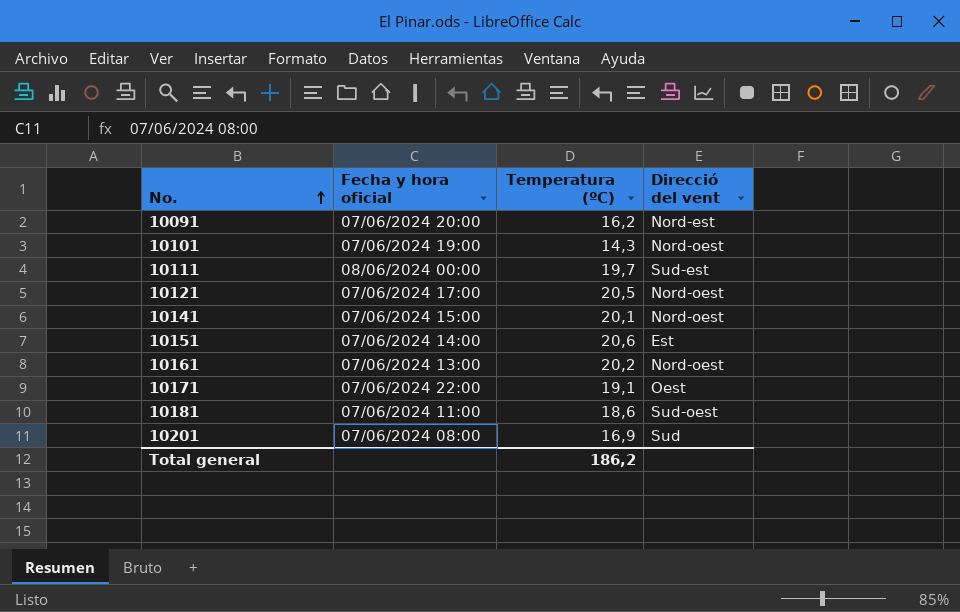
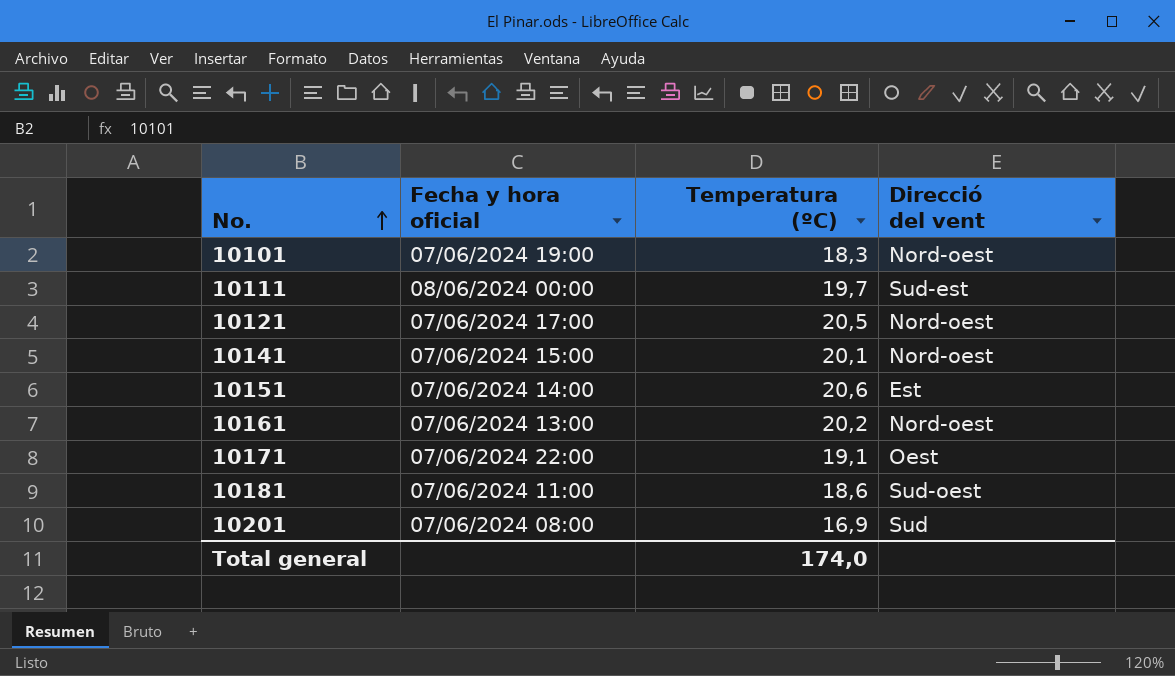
row 10091: 07/06/2024 20:00 | 16,2 | Nord-est -> none
10101 | Temperatura (ºC): 14,3 -> 18,3
Total general | Temperatura (ºC): 186,2 -> 174,0

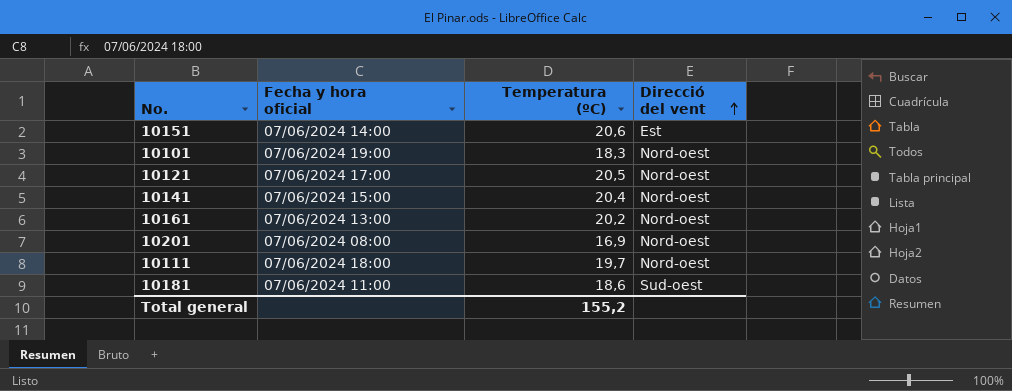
row order: No. ascending -> Direcció del vent ascending
row 10171: 07/06/2024 22:00 | 19,1 | Oest -> none
10141 | Temperatura (ºC): 20,1 -> 20,4
10201 | Direcció del vent: Sud -> Nord-oest
10111 | Fecha y hora oficial: 08/06/2024 00:00 -> 07/06/2024 18:00
10111 | Direcció del vent: Sud-est -> Nord-oest
Total general | Temperatura (ºC): 174,0 -> 155,2

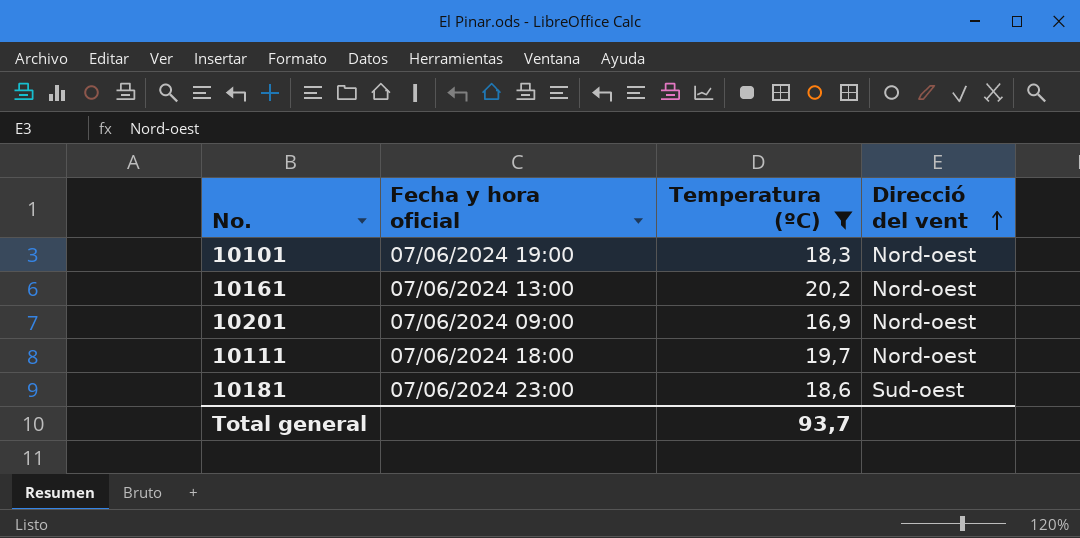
filter: none -> Temperatura (ºC) <= 20,2
10201 | Fecha y hora oficial: 07/06/2024 08:00 -> 07/06/2024 09:00
10181 | Fecha y hora oficial: 07/06/2024 11:00 -> 07/06/2024 23:00
Total general | Temperatura (ºC): 155,2 -> 93,7

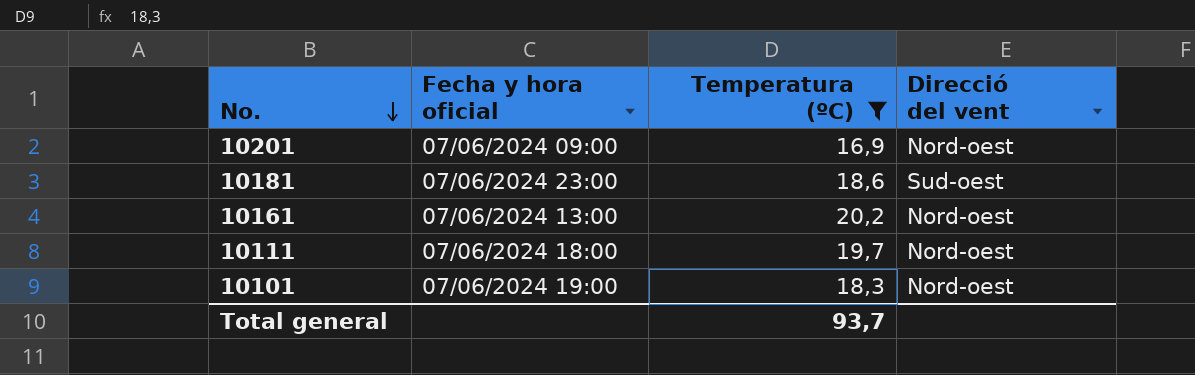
row order: Direcció del vent ascending -> No. descending

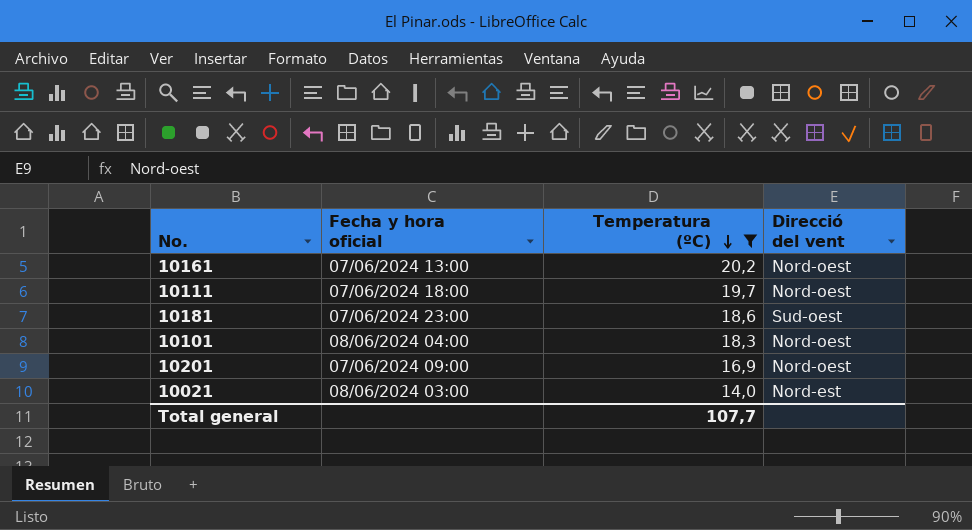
row order: No. descending -> Temperatura (ºC) descending
10101 | Fecha y hora oficial: 07/06/2024 19:00 -> 08/06/2024 04:00
row 10021: none -> 08/06/2024 03:00 | 14,0 | Nord-est
Total general | Temperatura (ºC): 93,7 -> 107,7

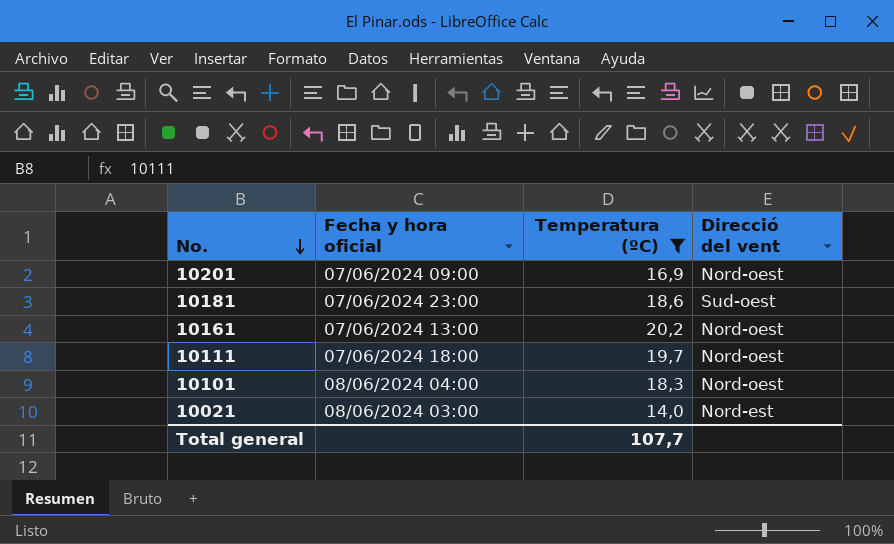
row order: Temperatura (ºC) descending -> No. descending

